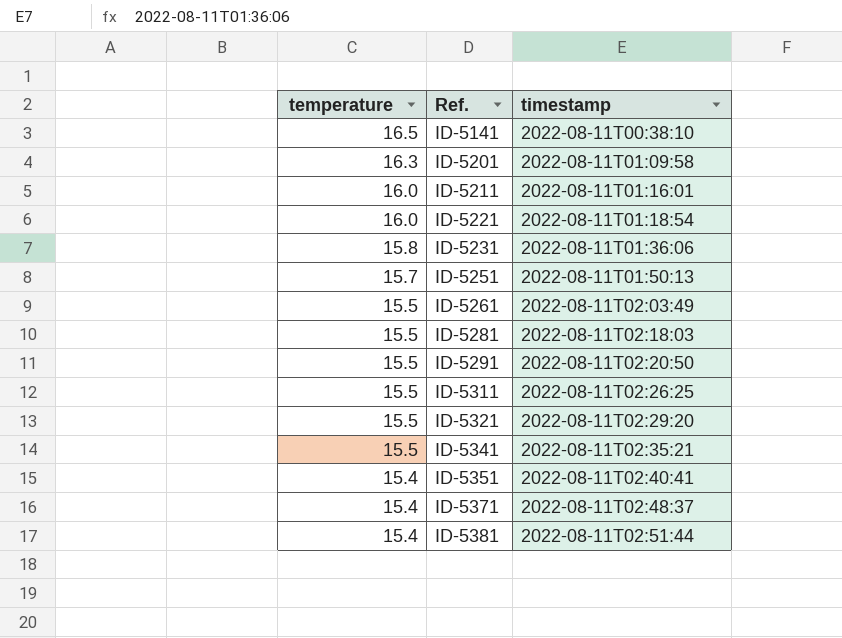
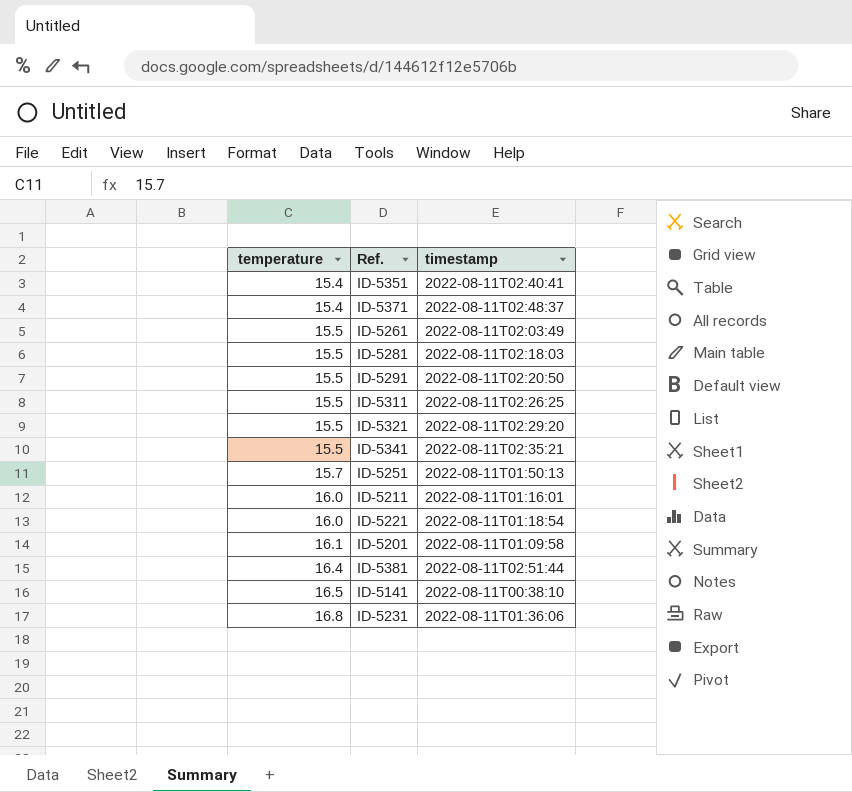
row order: temperature descending -> temperature ascending
ID-5201 | temperature: 16.3 -> 16.1
ID-5381 | temperature: 15.4 -> 16.4
ID-5231 | temperature: 15.8 -> 16.8

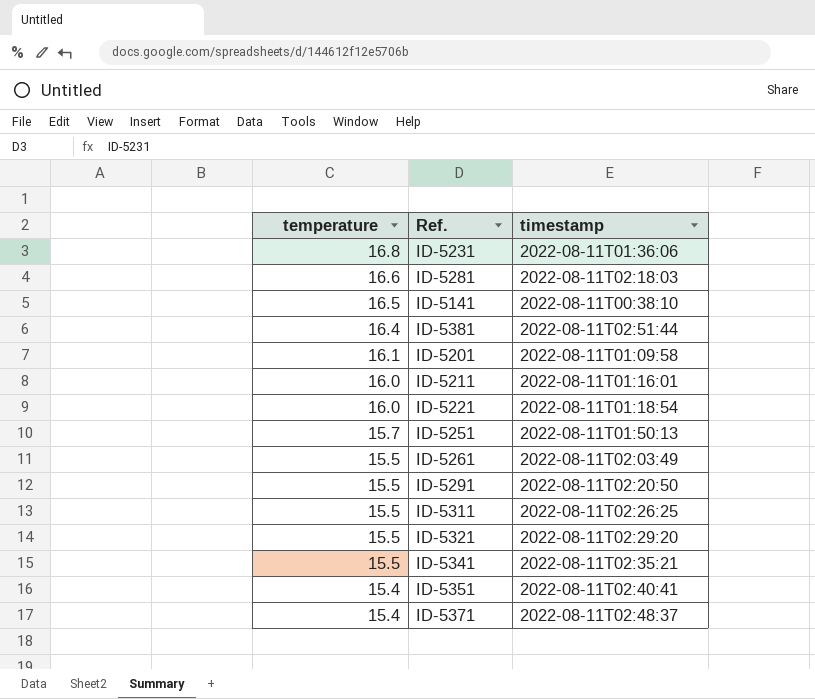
row order: temperature ascending -> temperature descending
ID-5281 | temperature: 15.5 -> 16.6

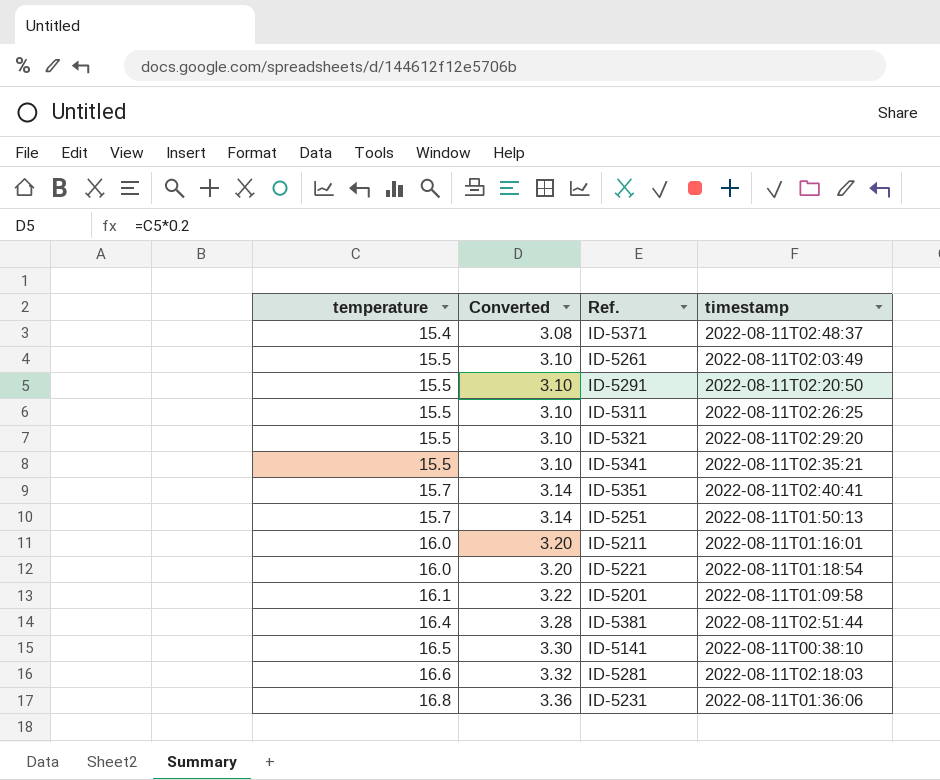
row order: temperature descending -> temperature ascending
column Converted | formula: none -> [temperature] * 0.2
ID-5351 | temperature: 15.4 -> 15.7

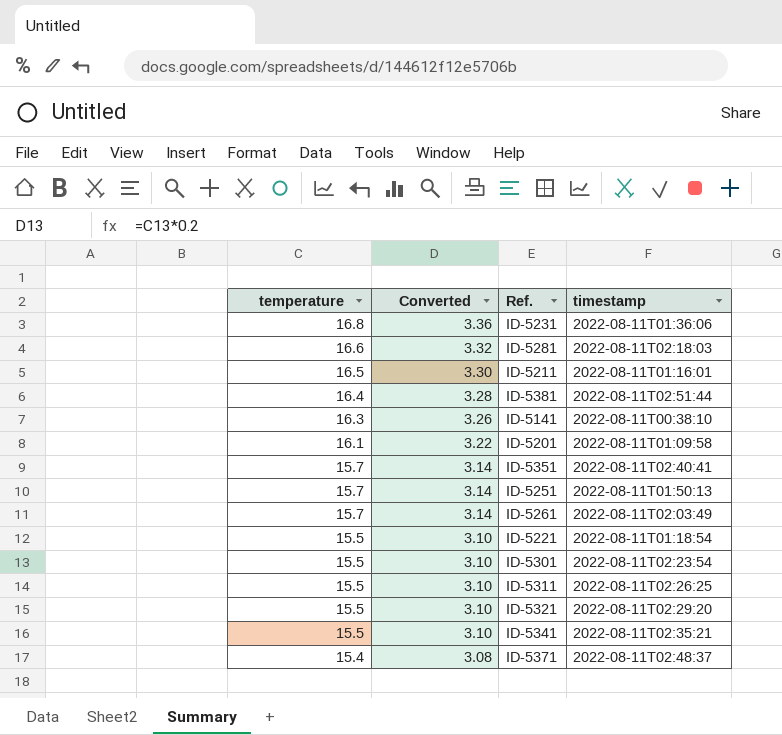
row order: temperature ascending -> temperature descending
row ID-5291: 15.5 | 3.10 | 2022-08-11T02:20:50 -> none
ID-5211 | temperature: 16.0 -> 16.5
ID-5211 | Converted: 3.20 -> 3.30
ID-5141 | temperature: 16.5 -> 16.3
ID-5141 | Converted: 3.30 -> 3.26
ID-5261 | temperature: 15.5 -> 15.7
ID-5261 | Converted: 3.10 -> 3.14
ID-5221 | temperature: 16.0 -> 15.5
ID-5221 | Converted: 3.20 -> 3.10
row ID-5301: none -> 15.5 | 3.10 | 2022-08-11T02:23:54

